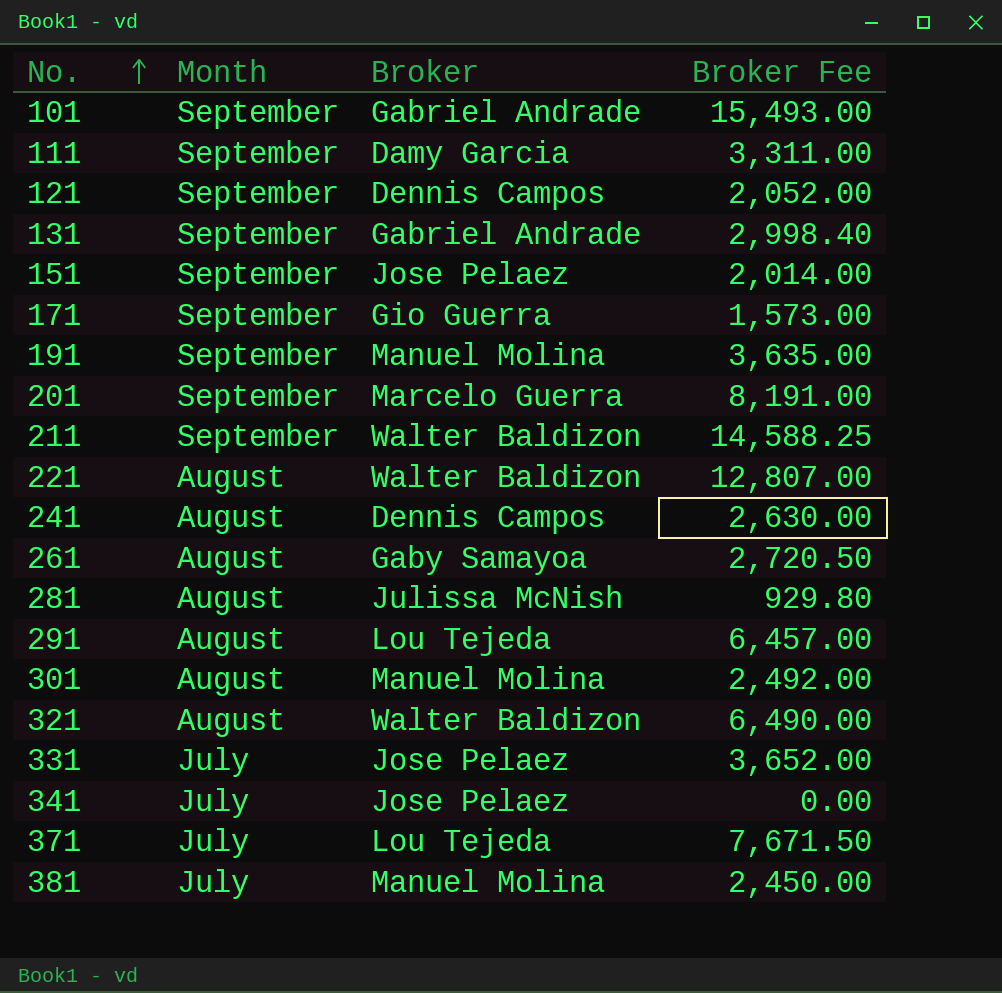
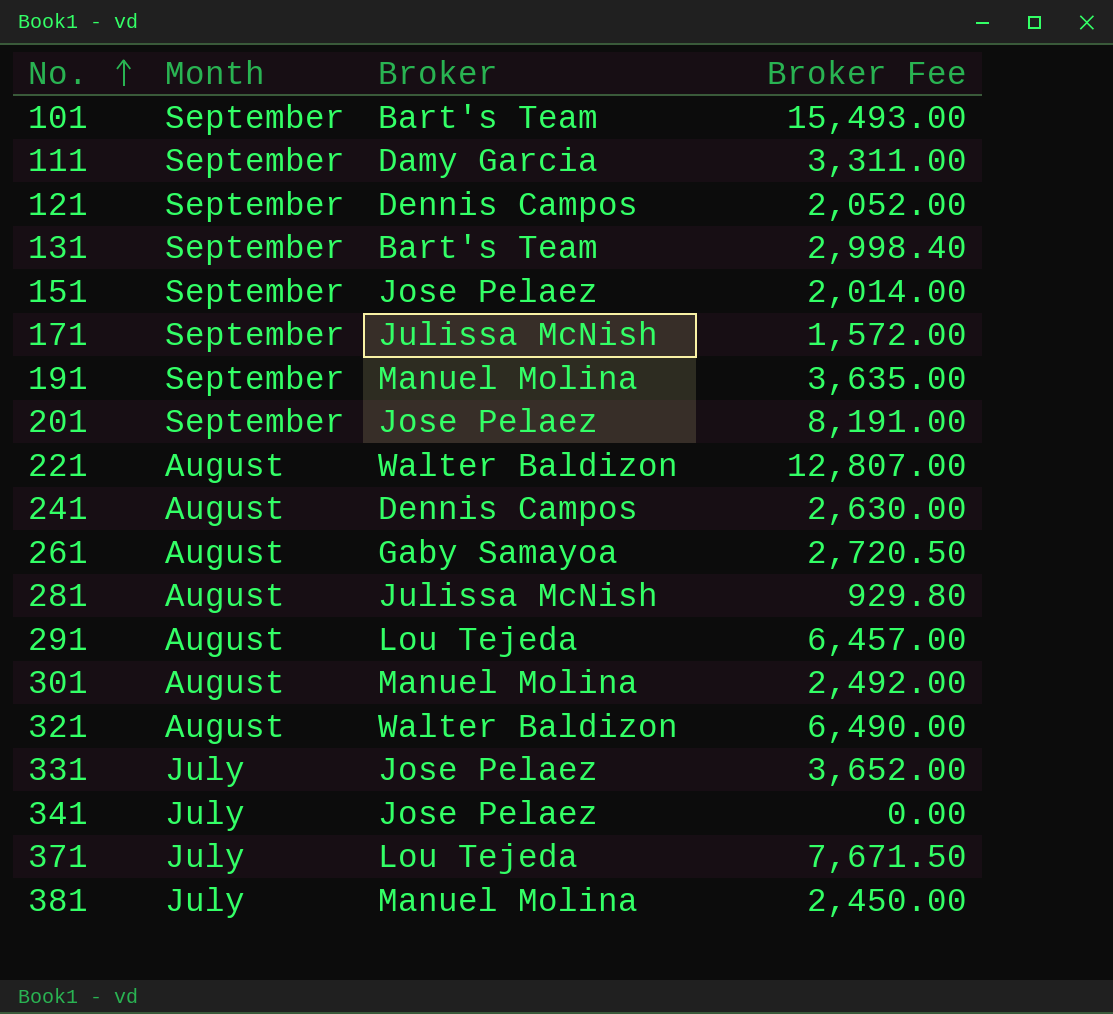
row 211: September | Walter Baldizon | 14,588.25 -> none
101 | Broker: Gabriel Andrade -> Bart's Team
131 | Broker: Gabriel Andrade -> Bart's Team
171 | Broker: Gio Guerra -> Julissa McNish
171 | Broker Fee: 1,573.00 -> 1,572.00
201 | Broker: Marcelo Guerra -> Jose Pelaez

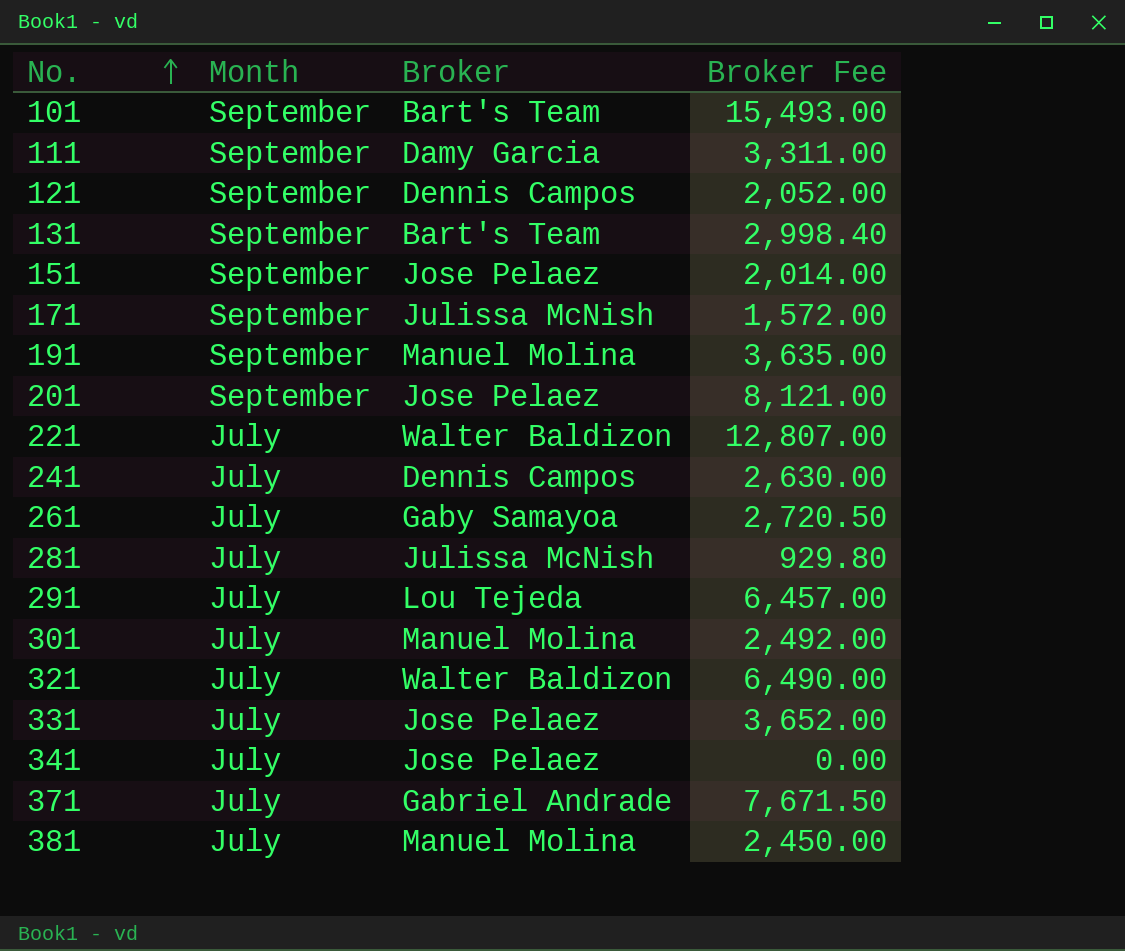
201 | Broker Fee: 8,191.00 -> 8,121.00
221 | Month: August -> July
241 | Month: August -> July
261 | Month: August -> July
281 | Month: August -> July
291 | Month: August -> July
301 | Month: August -> July
321 | Month: August -> July
371 | Broker: Lou Tejeda -> Gabriel Andrade

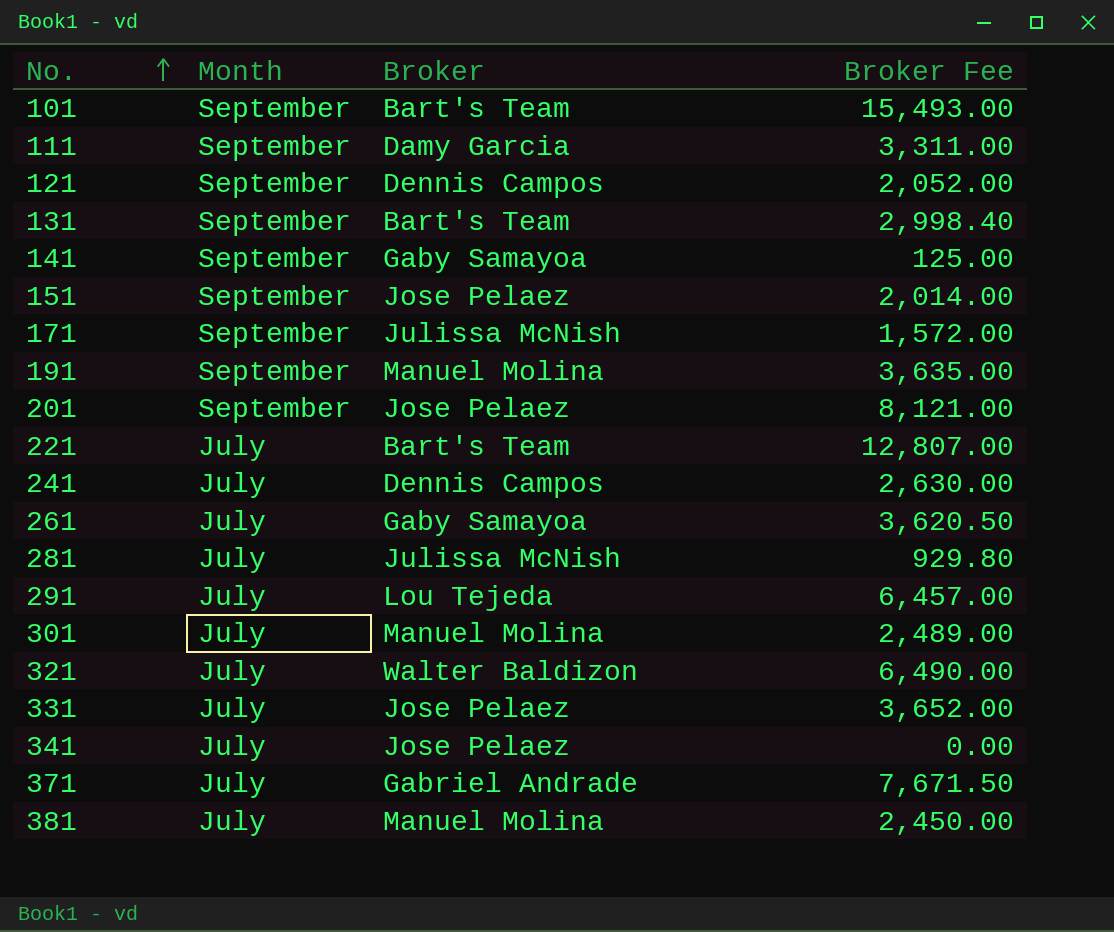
row 141: none -> September | Gaby Samayoa | 125.00
221 | Broker: Walter Baldizon -> Bart's Team
261 | Broker Fee: 2,720.50 -> 3,620.50
301 | Broker Fee: 2,492.00 -> 2,489.00

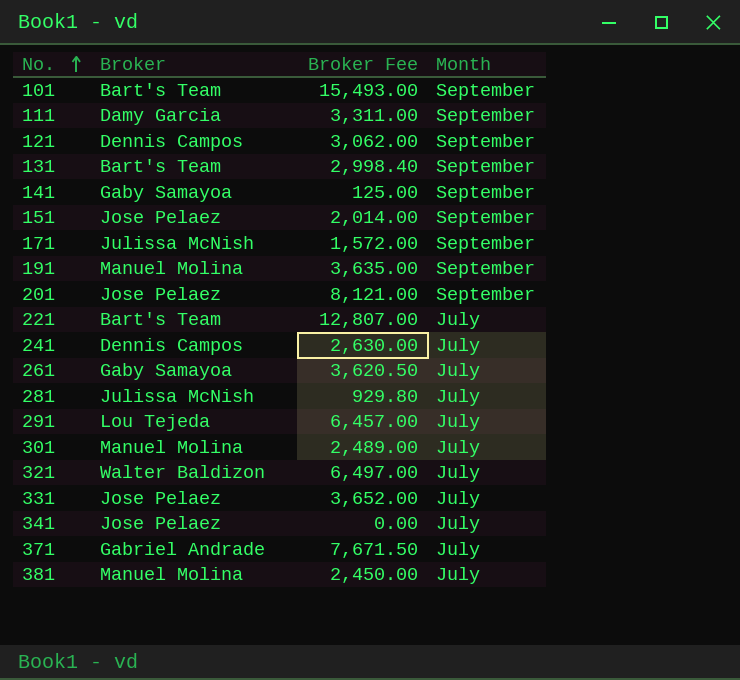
column Month | position: 2 -> 4
121 | Broker Fee: 2,052.00 -> 3,062.00
321 | Broker Fee: 6,490.00 -> 6,497.00

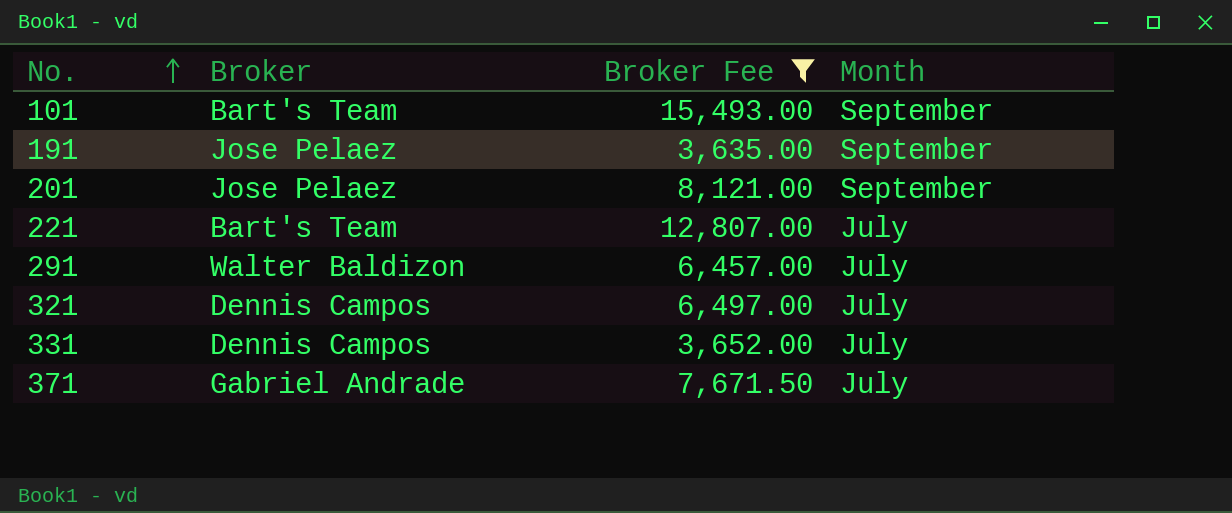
filter: none -> Broker Fee >= 3,635.00
191 | Broker: Manuel Molina -> Jose Pelaez
291 | Broker: Lou Tejeda -> Walter Baldizon
321 | Broker: Walter Baldizon -> Dennis Campos
331 | Broker: Jose Pelaez -> Dennis Campos

